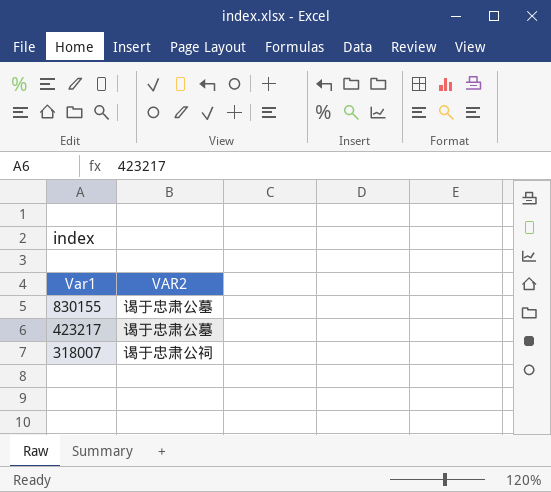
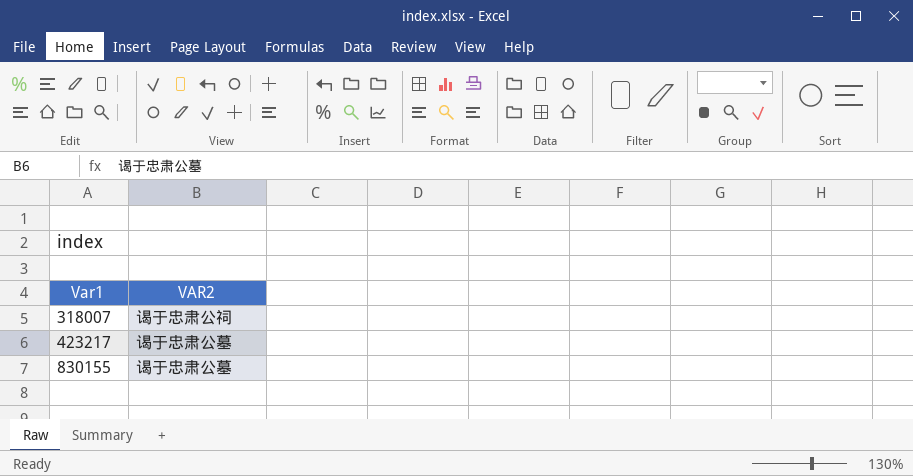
row order: Var1 descending -> Var1 ascending

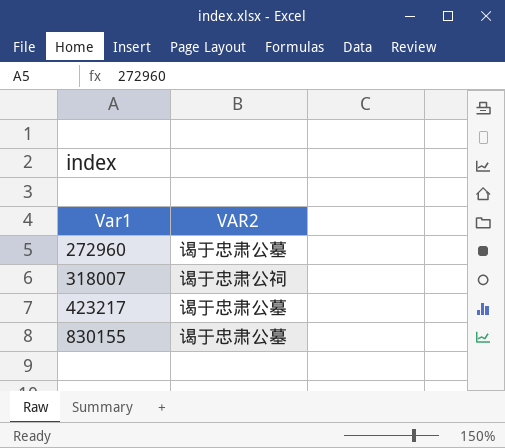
row 272960: none -> 谒于忠肃公墓

